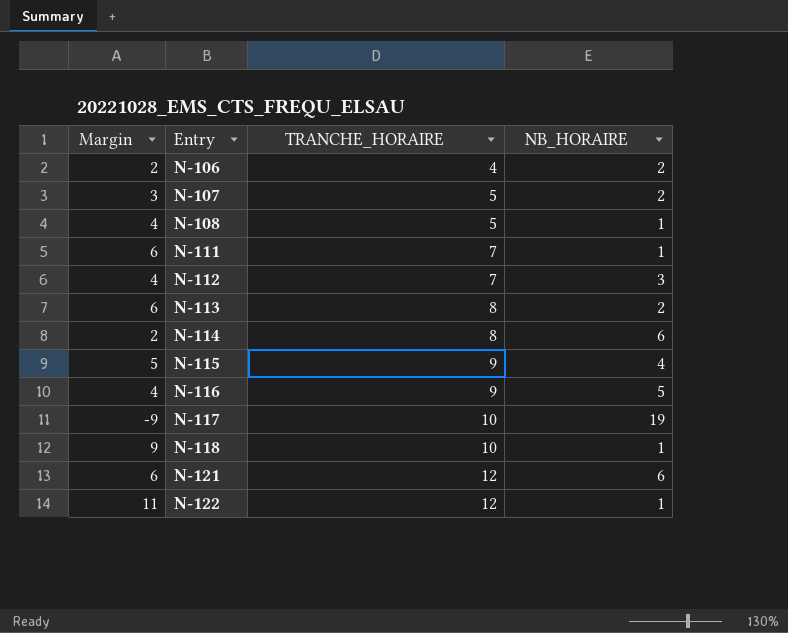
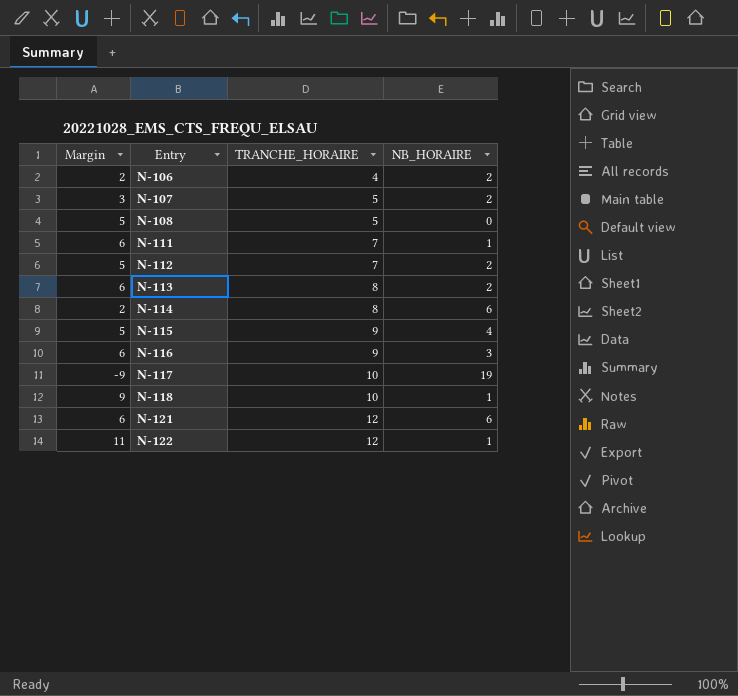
N-108 | Margin: 4 -> 5
N-108 | NB_HORAIRE: 1 -> 0
N-112 | Margin: 4 -> 5
N-112 | NB_HORAIRE: 3 -> 2
N-116 | Margin: 4 -> 6
N-116 | NB_HORAIRE: 5 -> 3

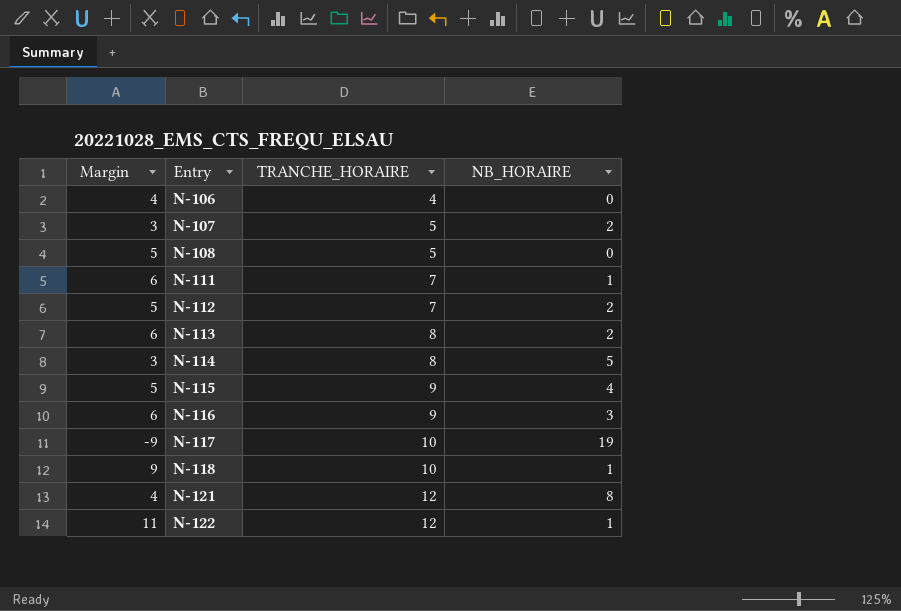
N-106 | Margin: 2 -> 4
N-106 | NB_HORAIRE: 2 -> 0
N-114 | Margin: 2 -> 3
N-114 | NB_HORAIRE: 6 -> 5
N-121 | Margin: 6 -> 4
N-121 | NB_HORAIRE: 6 -> 8

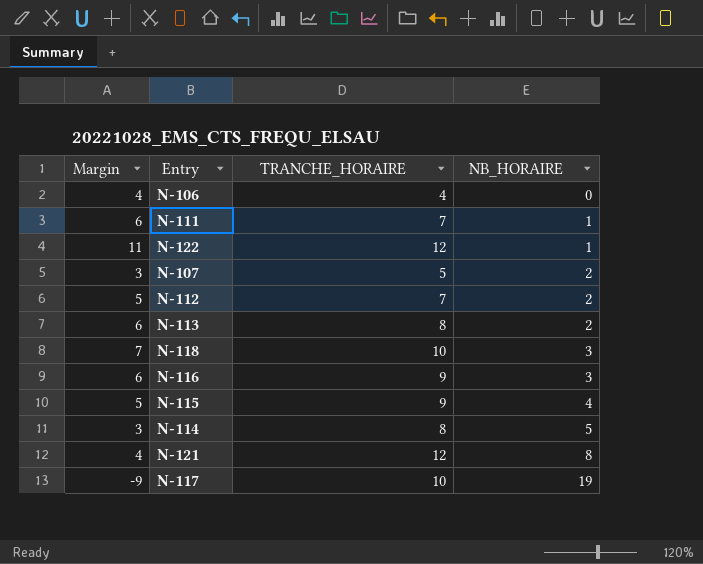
row order: Entry ascending -> NB_HORAIRE ascending
row N-108: 5 | 5 | 0 -> none
N-118 | Margin: 9 -> 7
N-118 | NB_HORAIRE: 1 -> 3

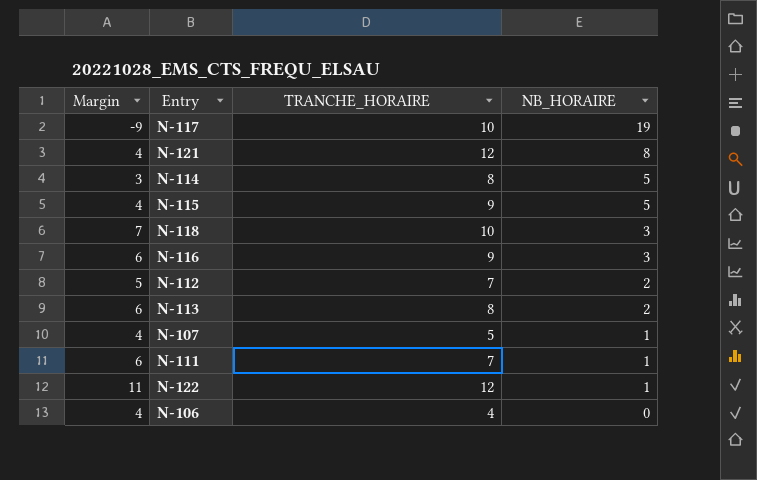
row order: NB_HORAIRE ascending -> NB_HORAIRE descending
N-115 | Margin: 5 -> 4
N-115 | NB_HORAIRE: 4 -> 5
N-107 | Margin: 3 -> 4
N-107 | NB_HORAIRE: 2 -> 1

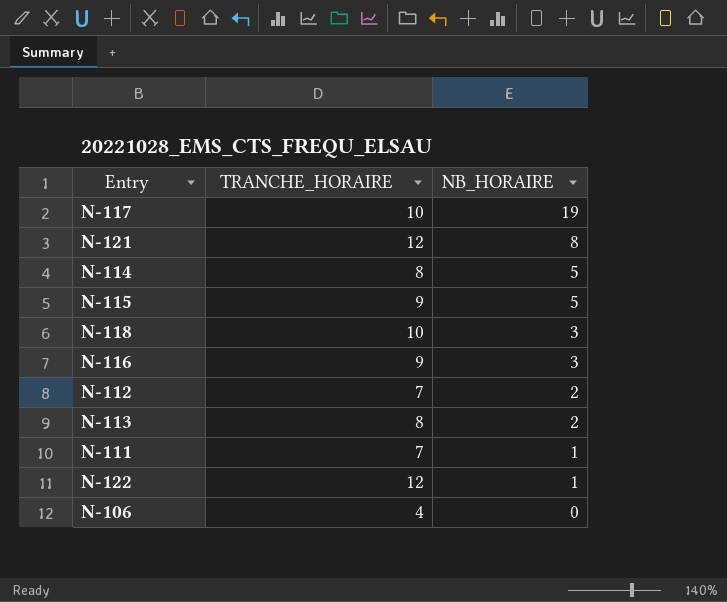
column Margin | formula: [TRANCHE_HORAIRE] - [NB_HORAIRE] -> none
row N-107: 4 | 5 | 1 -> none

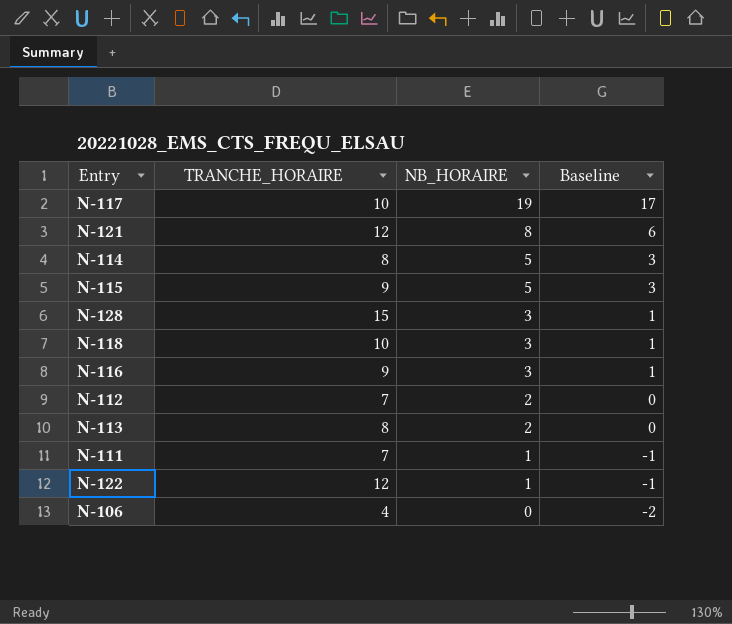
column Baseline | formula: none -> [NB_HORAIRE] - 2
row N-128: none -> 15 | 3 | 1

